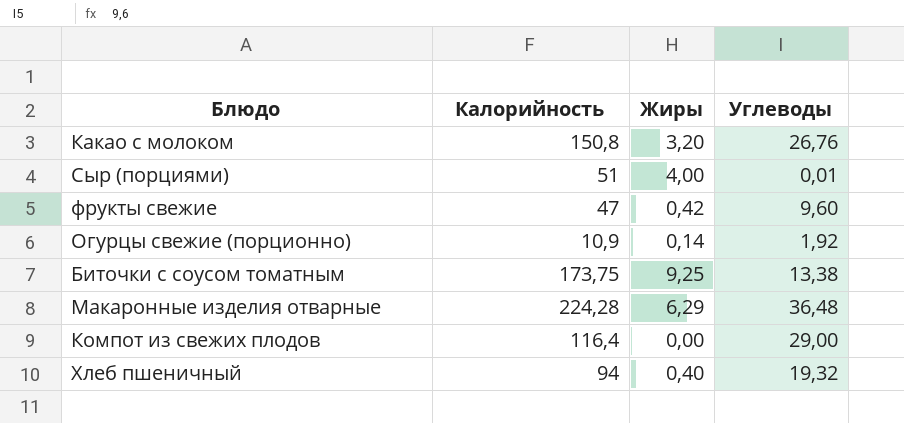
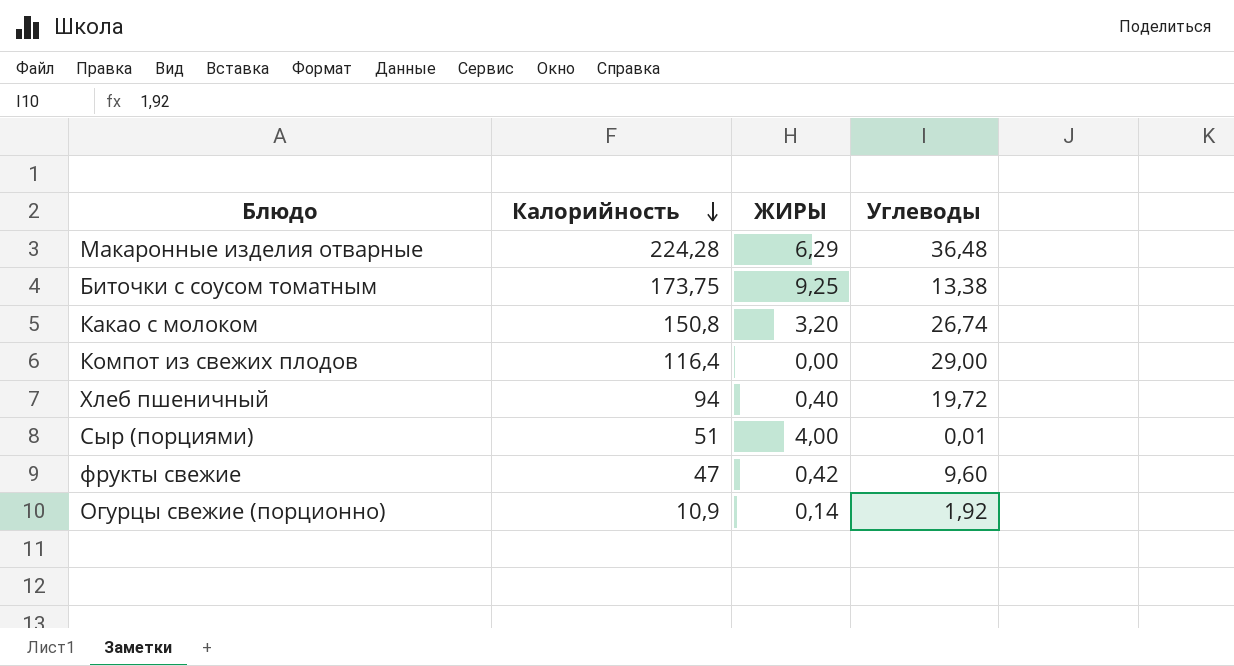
row order: none -> Калорийность descending
column name: Жиры -> ЖИРЫ
Какао с молоком | Углеводы: 26,76 -> 26,74
Хлеб пшеничный | Углеводы: 19,32 -> 19,72

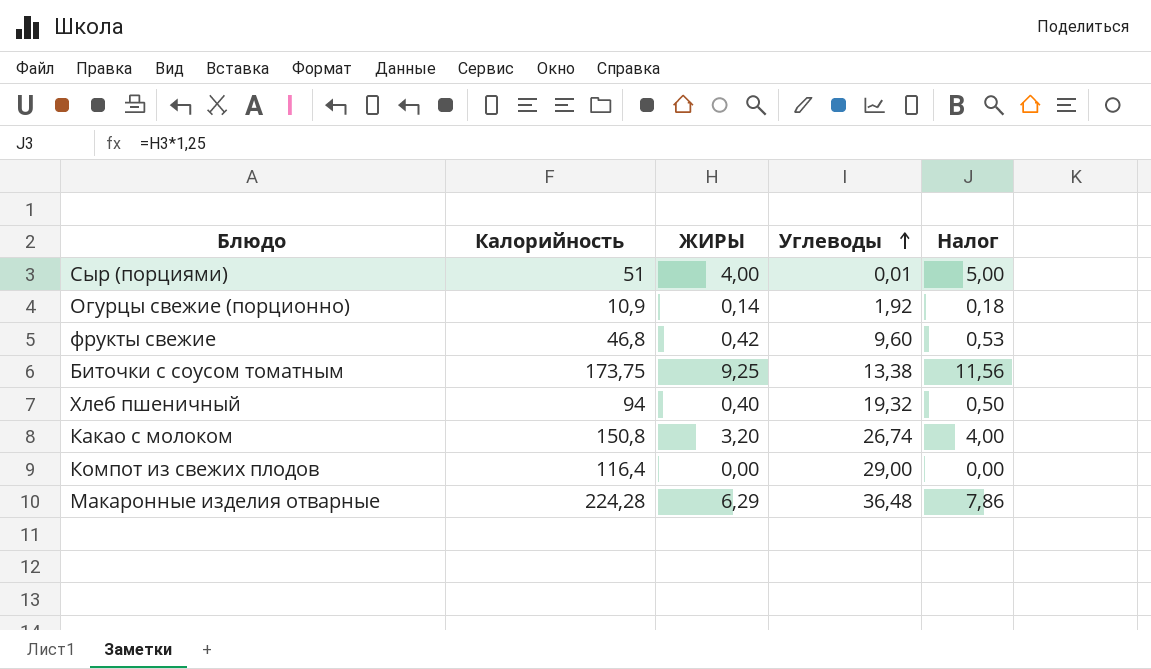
row order: Калорийность descending -> Углеводы ascending
column Налог | formula: none -> [ЖИРЫ] * 1,25
фрукты свежие | Калорийность: 47 -> 46,8
Хлеб пшеничный | Углеводы: 19,72 -> 19,32

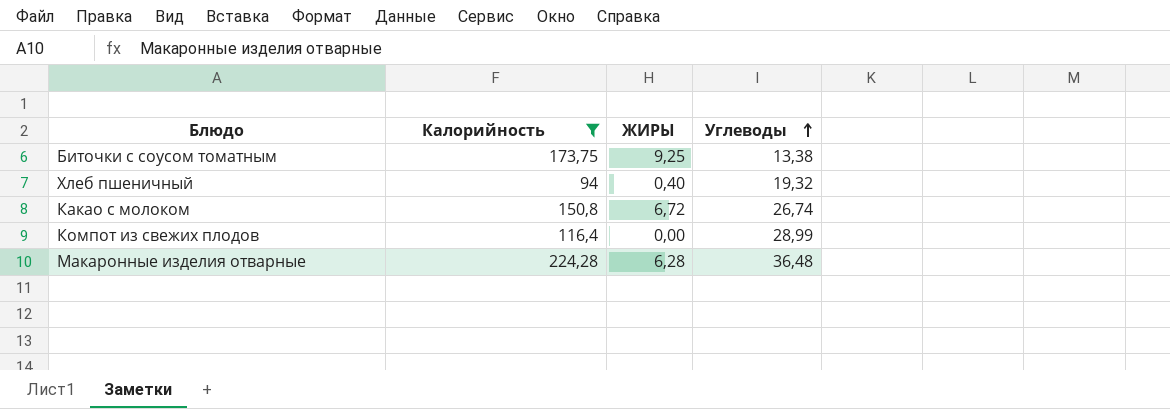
filter: none -> Калорийность >= 94
column Налог | formula: [ЖИРЫ] * 1,25 -> none
Какао с молоком | ЖИРЫ: 3,20 -> 6,72
Компот из свежих плодов | Углеводы: 29,00 -> 28,99
Макаронные изделия отварные | ЖИРЫ: 6,29 -> 6,28

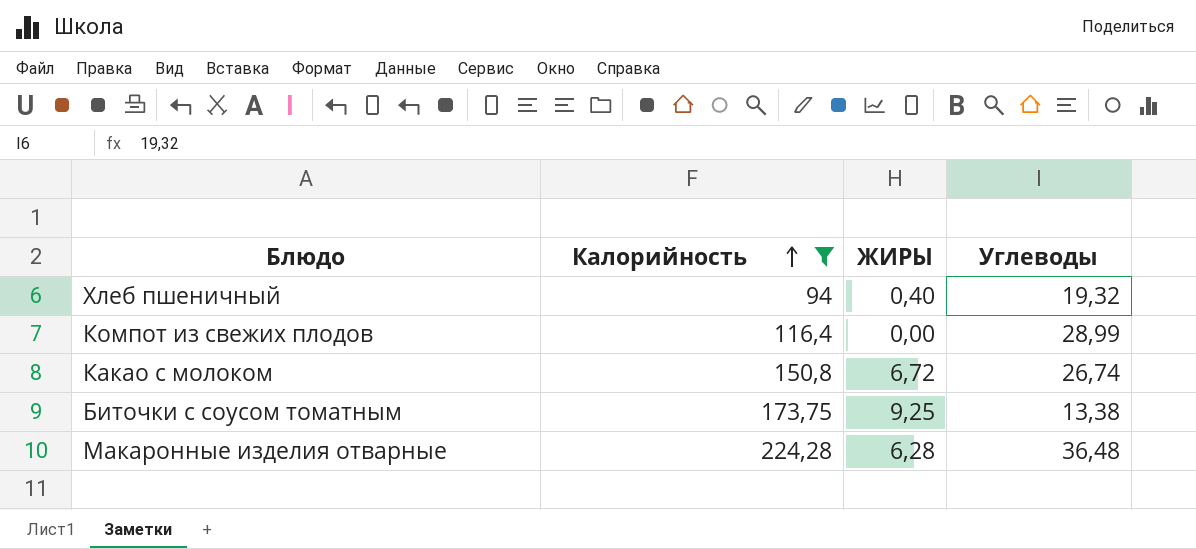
row order: Углеводы ascending -> Калорийность ascending

